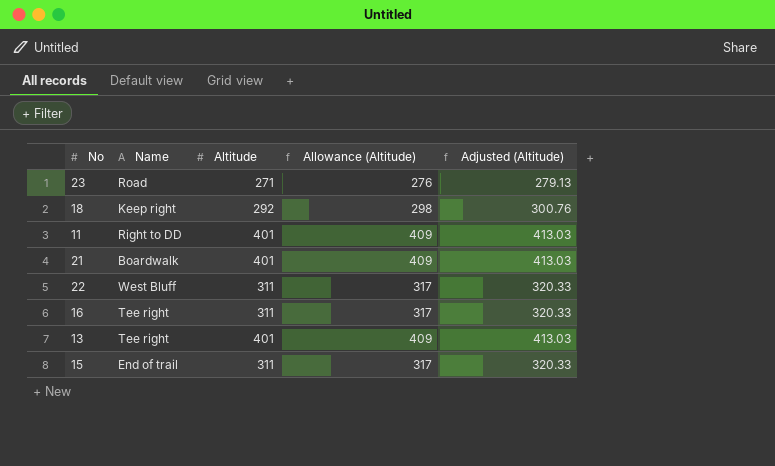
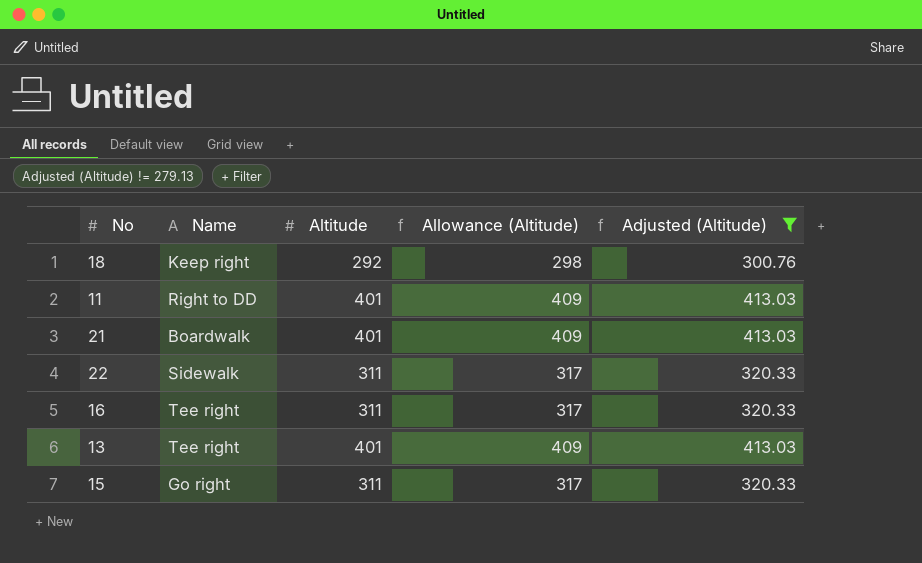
filter: none -> Adjusted (Altitude) != 279.13
22 | Name: West Bluff -> Sidewalk
15 | Name: End of trail -> Go right

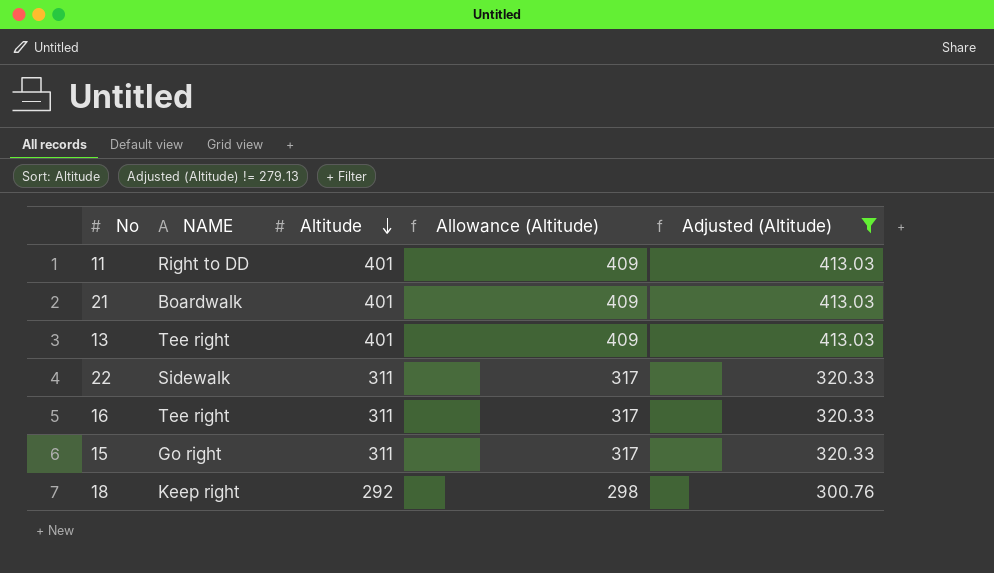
row order: none -> Altitude descending
column name: Name -> NAME

